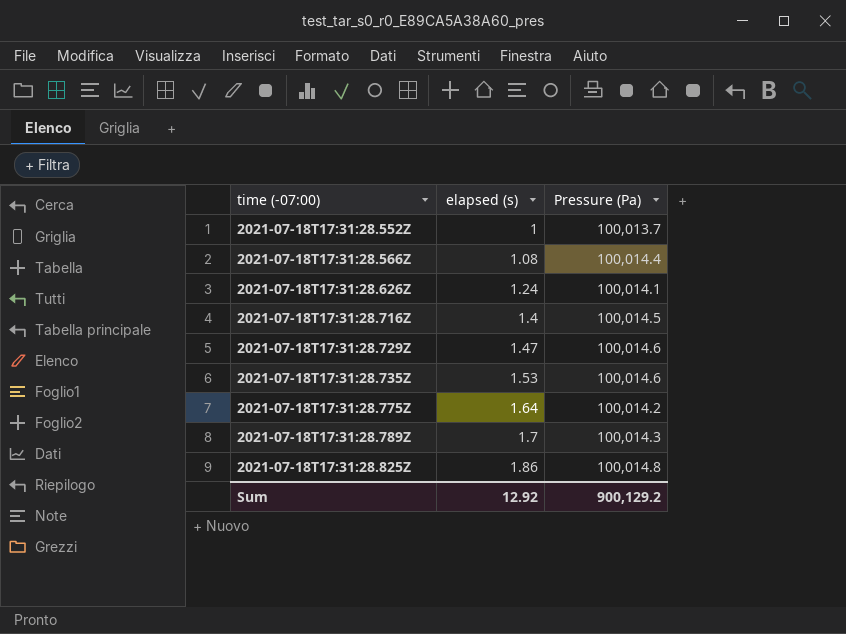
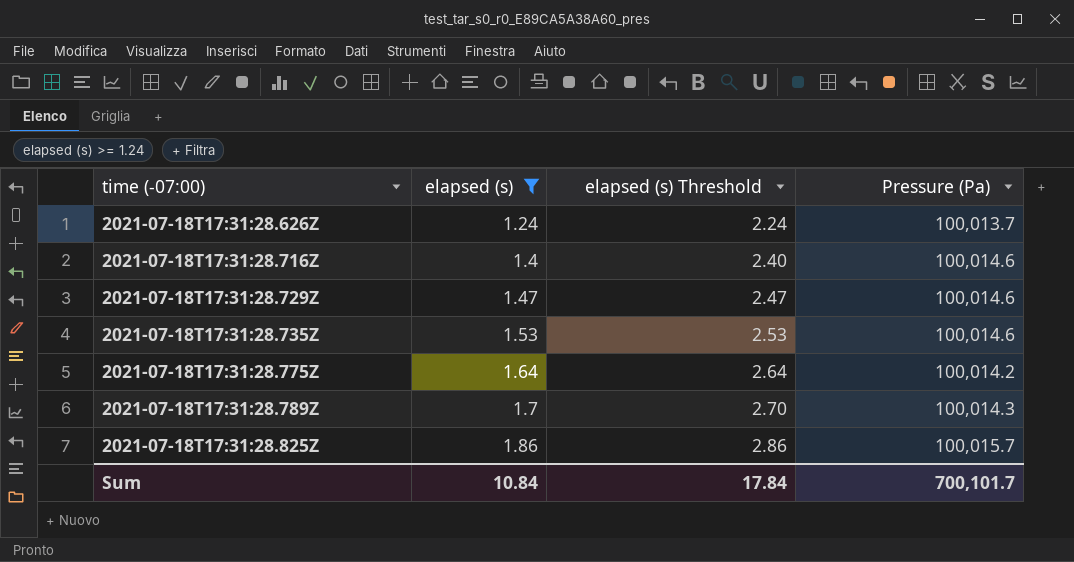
filter: none -> elapsed (s) >= 1.24
column elapsed (s) Threshold | formula: none -> [elapsed (s)] + 1
2021-07-18T17:31:28.626Z | Pressure (Pa): 100,014.1 -> 100,013.7
2021-07-18T17:31:28.716Z | Pressure (Pa): 100,014.5 -> 100,014.6
2021-07-18T17:31:28.825Z | Pressure (Pa): 100,014.8 -> 100,015.7
Sum | elapsed (s): 12.92 -> 10.84
Sum | Pressure (Pa): 900,129.2 -> 700,101.7

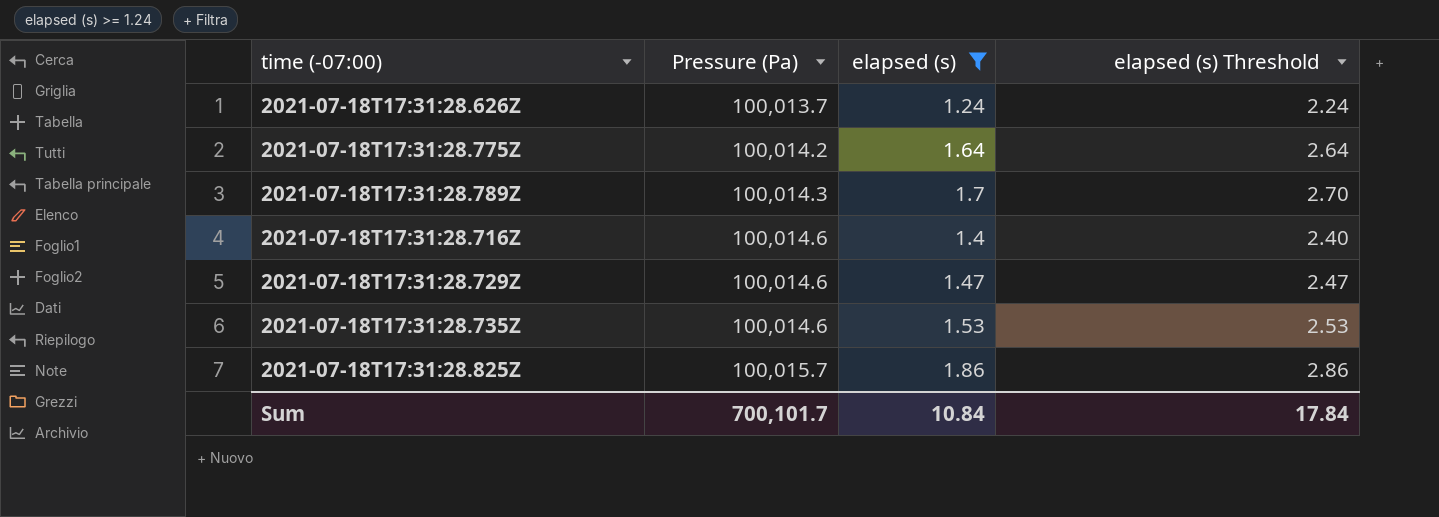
row order: time (-07:00) ascending -> Pressure (Pa) ascending
column Pressure (Pa) | position: 4 -> 2

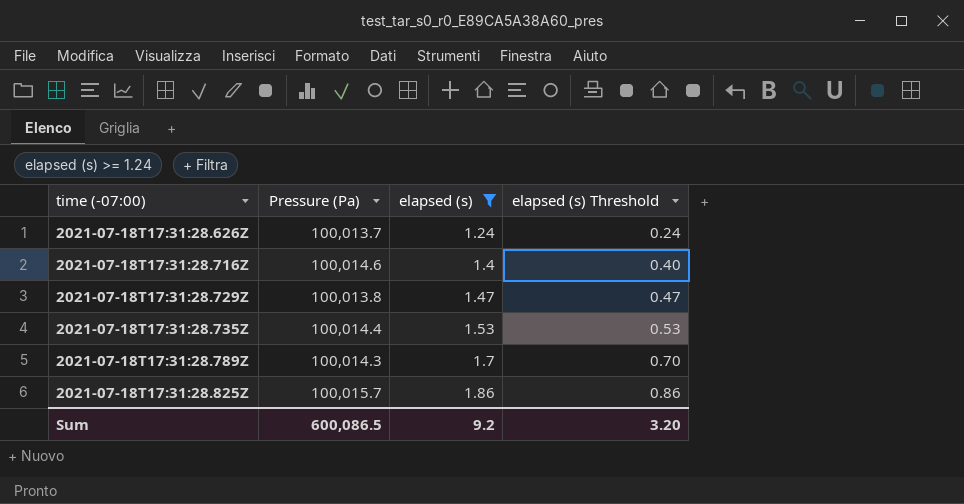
row order: Pressure (Pa) ascending -> time (-07:00) ascending
column elapsed (s) Threshold | formula: [elapsed (s)] + 1 -> [elapsed (s)] - 1
row 2021-07-18T17:31:28.775Z: 100,014.2 | 1.64 | 2.64 -> none
2021-07-18T17:31:28.729Z | Pressure (Pa): 100,014.6 -> 100,013.8
2021-07-18T17:31:28.735Z | Pressure (Pa): 100,014.6 -> 100,014.4
Sum | Pressure (Pa): 700,101.7 -> 600,086.5
Sum | elapsed (s): 10.84 -> 9.2
Sum | elapsed (s) Threshold: 17.84 -> 3.20

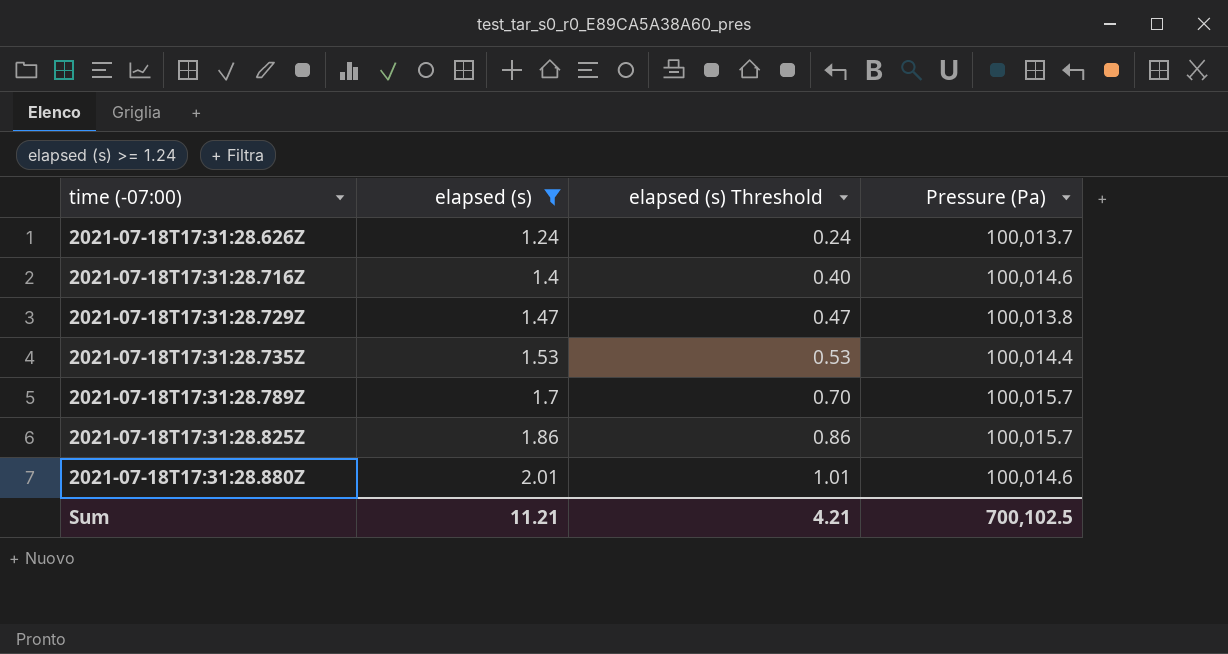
column Pressure (Pa) | position: 2 -> 4
2021-07-18T17:31:28.789Z | Pressure (Pa): 100,014.3 -> 100,015.7
row 2021-07-18T17:31:28.880Z: none -> 2.01 | 1.01 | 100,014.6
Sum | elapsed (s): 9.2 -> 11.21
Sum | elapsed (s) Threshold: 3.20 -> 4.21
Sum | Pressure (Pa): 600,086.5 -> 700,102.5

